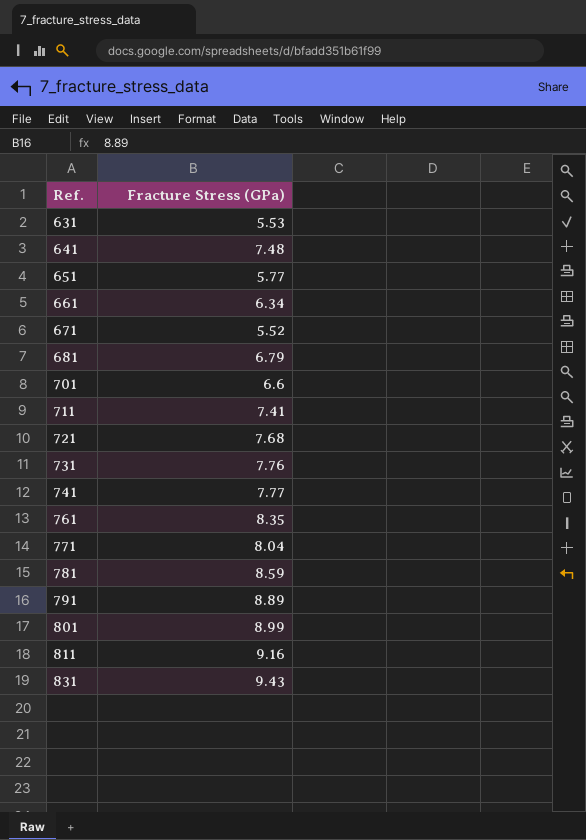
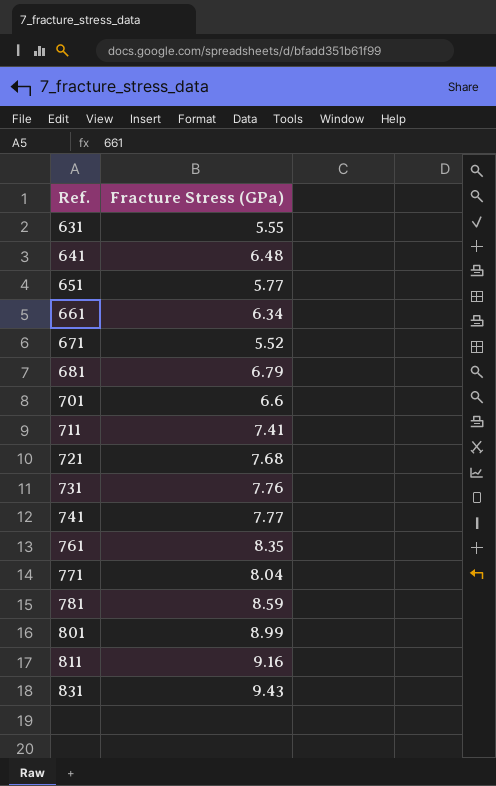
row 791: 8.89 -> none
631 | Fracture Stress (GPa): 5.53 -> 5.55
641 | Fracture Stress (GPa): 7.48 -> 6.48

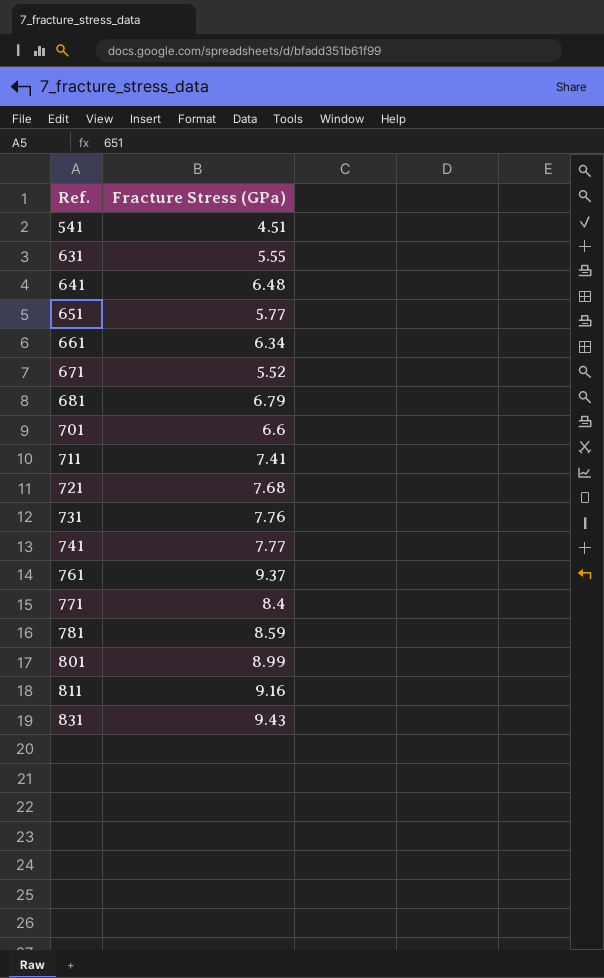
row 541: none -> 4.51
761 | Fracture Stress (GPa): 8.35 -> 9.37
771 | Fracture Stress (GPa): 8.04 -> 8.4

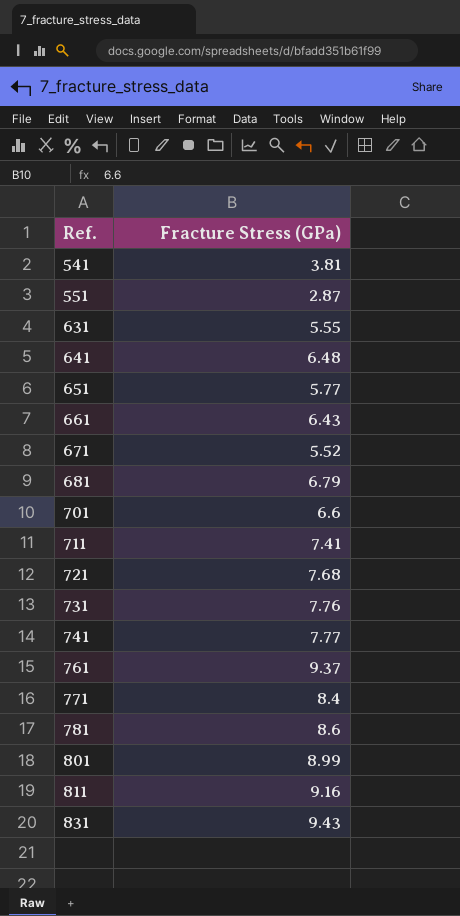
541 | Fracture Stress (GPa): 4.51 -> 3.81
row 551: none -> 2.87
661 | Fracture Stress (GPa): 6.34 -> 6.43
781 | Fracture Stress (GPa): 8.59 -> 8.6

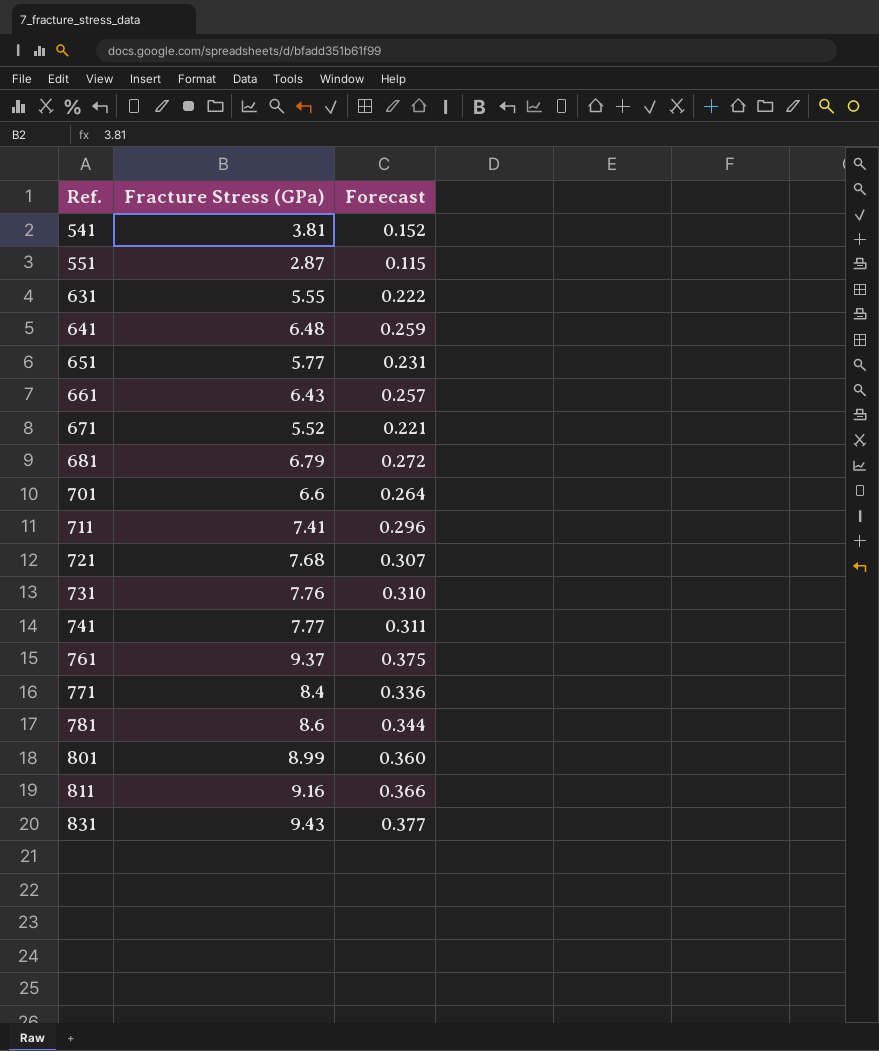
column Forecast | formula: none -> [Fracture Stress (GPa)] * 0.04

